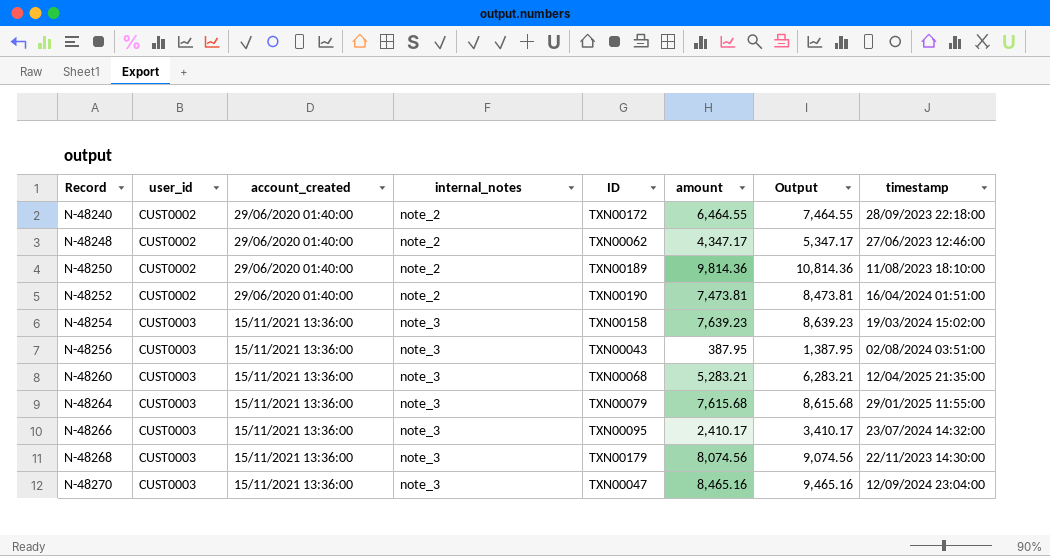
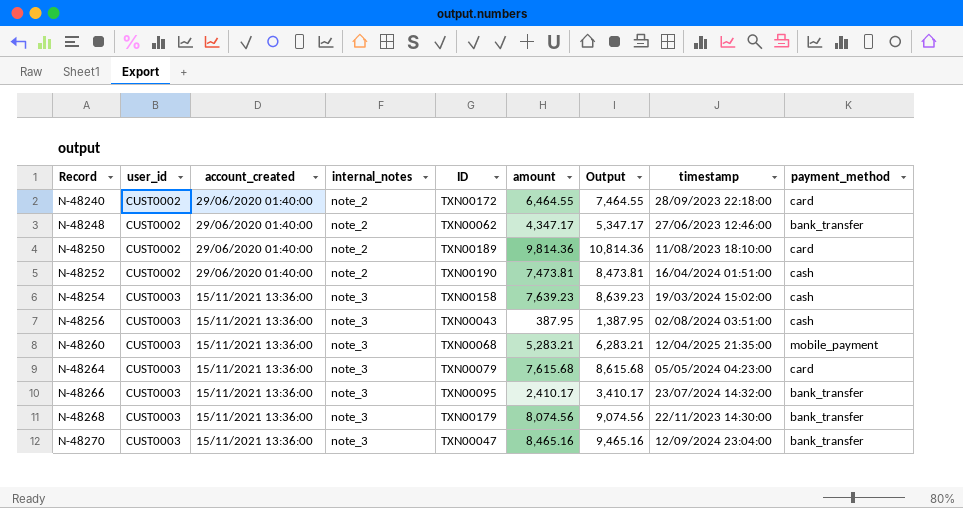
column payment_method | position: none -> 9
N-48264 | timestamp: 29/01/2025 11:55:00 -> 05/05/2024 04:23:00

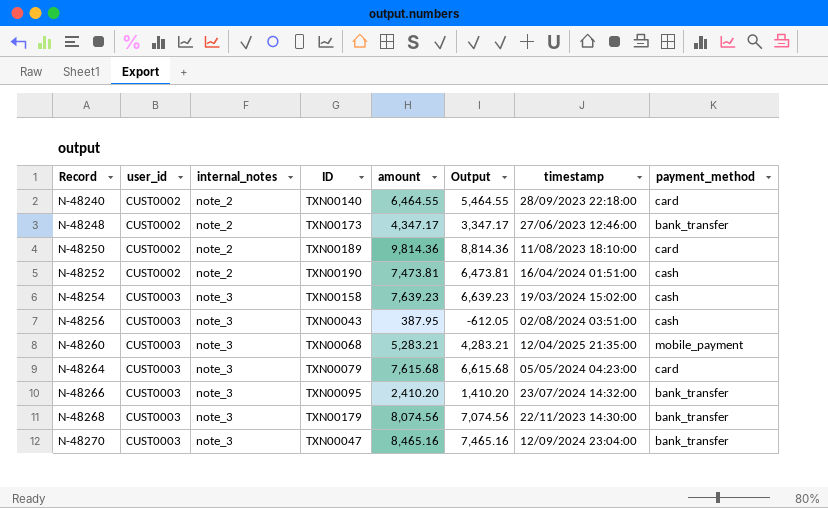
column account_created | position: 3 -> none
column Output | formula: [amount] + 1000 -> [amount] - 1000
N-48240 | ID: TXN00172 -> TXN00140
N-48248 | ID: TXN00062 -> TXN00173
N-48266 | amount: 2,410.17 -> 2,410.20

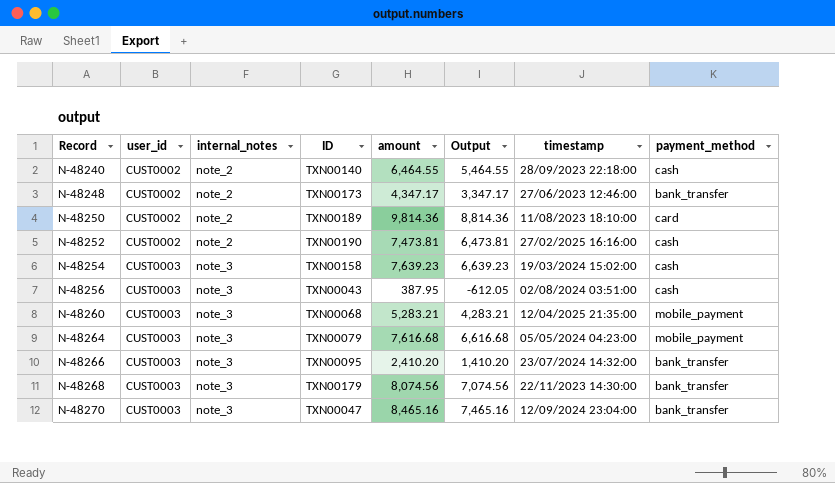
N-48240 | payment_method: card -> cash
N-48252 | timestamp: 16/04/2024 01:51:00 -> 27/02/2025 16:16:00
N-48264 | amount: 7,615.68 -> 7,616.68
N-48264 | Output: 6,615.68 -> 6,616.68
N-48264 | payment_method: card -> mobile_payment

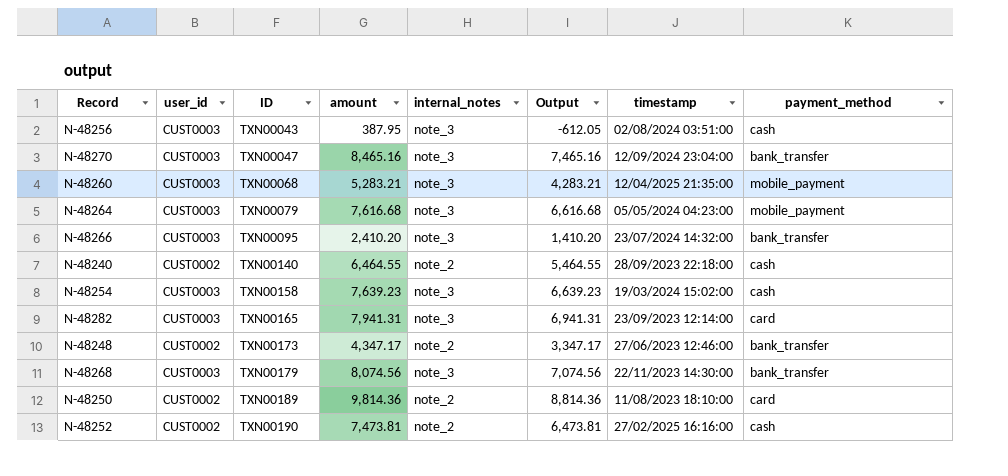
row order: Record ascending -> ID ascending
column internal_notes | position: 3 -> 5
row N-48282: none -> CUST0003 | TXN00165 | 7,941.31 | note_3 | 6,941.31 | 23/09/2023 12:14:00 | card

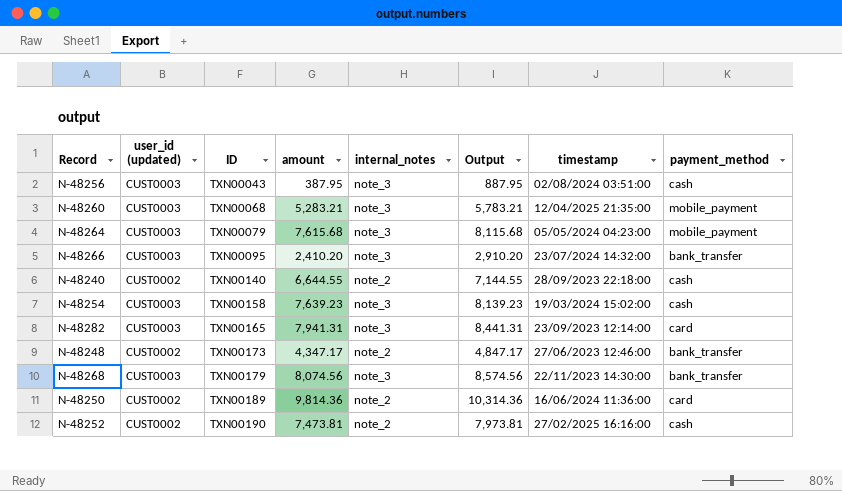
column name: user_id -> user_id (updated)
column Output | formula: [amount] - 1000 -> [amount] + 500
row N-48270: CUST0003 | TXN00047 | 8,465.16 | note_3 | 7,465.16 | 12/09/2024 23:04:00 | bank_transfer -> none
N-48264 | amount: 7,616.68 -> 7,615.68
N-48240 | amount: 6,464.55 -> 6,644.55
N-48250 | timestamp: 11/08/2023 18:10:00 -> 16/06/2024 11:36:00

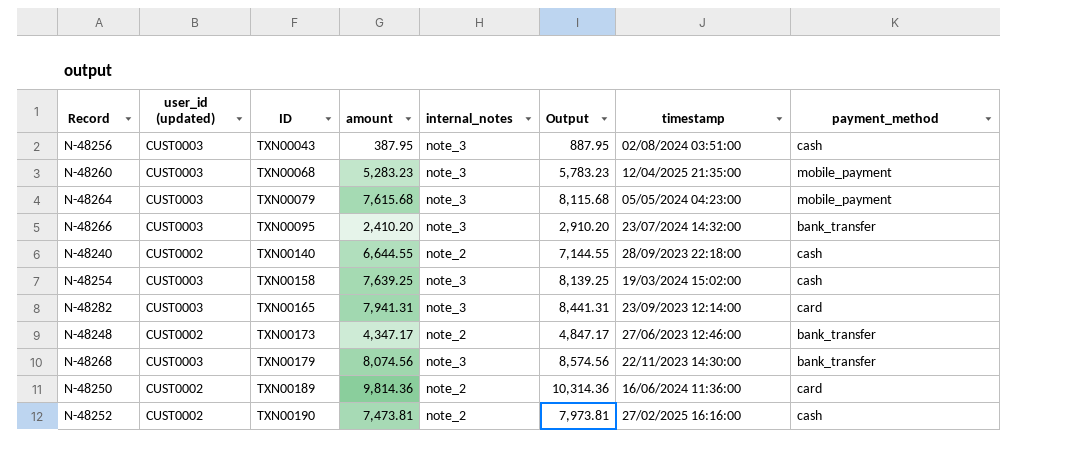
N-48260 | amount: 5,283.21 -> 5,283.23
N-48260 | Output: 5,783.21 -> 5,783.23
N-48254 | amount: 7,639.23 -> 7,639.25
N-48254 | Output: 8,139.23 -> 8,139.25

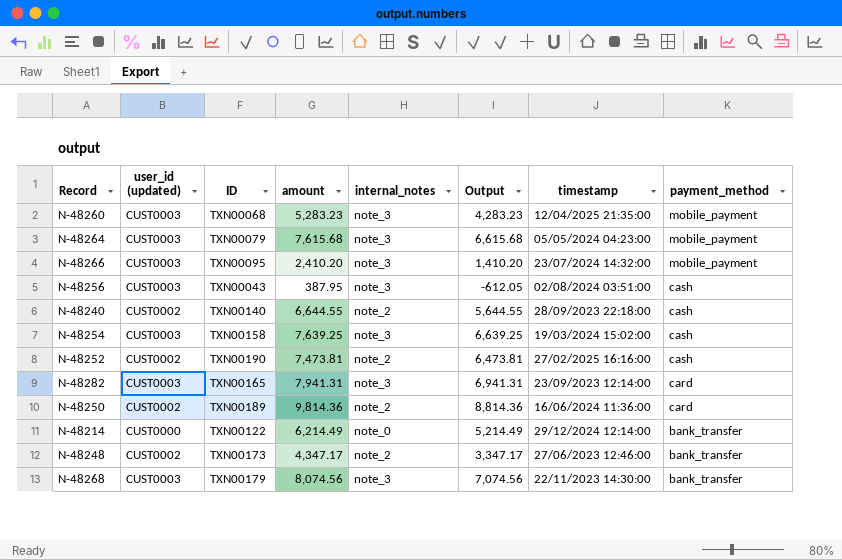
row order: ID ascending -> payment_method descending
column Output | formula: [amount] + 500 -> [amount] - 1000
N-48266 | payment_method: bank_transfer -> mobile_payment
row N-48214: none -> CUST0000 | TXN00122 | 6,214.49 | note_0 | 5,214.49 | 29/12/2024 12:14:00 | bank_transfer

